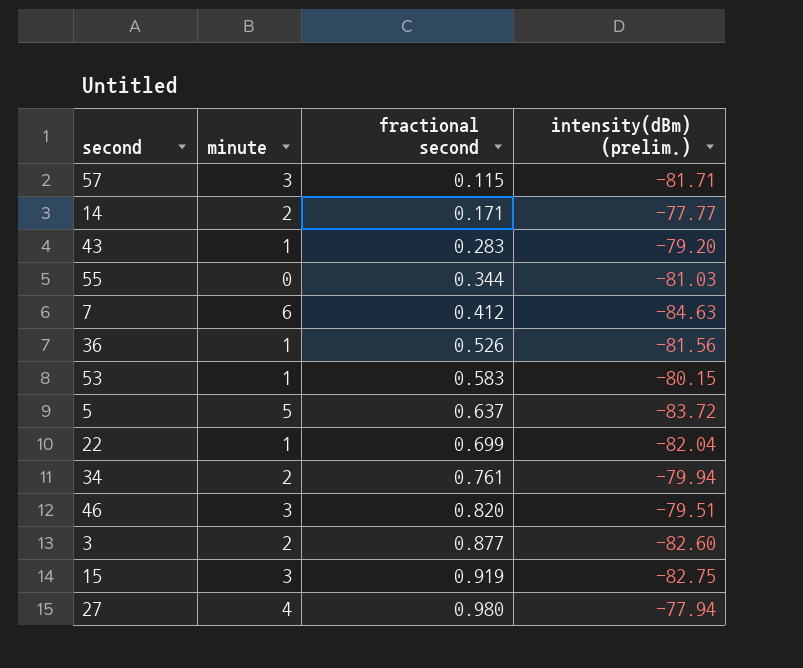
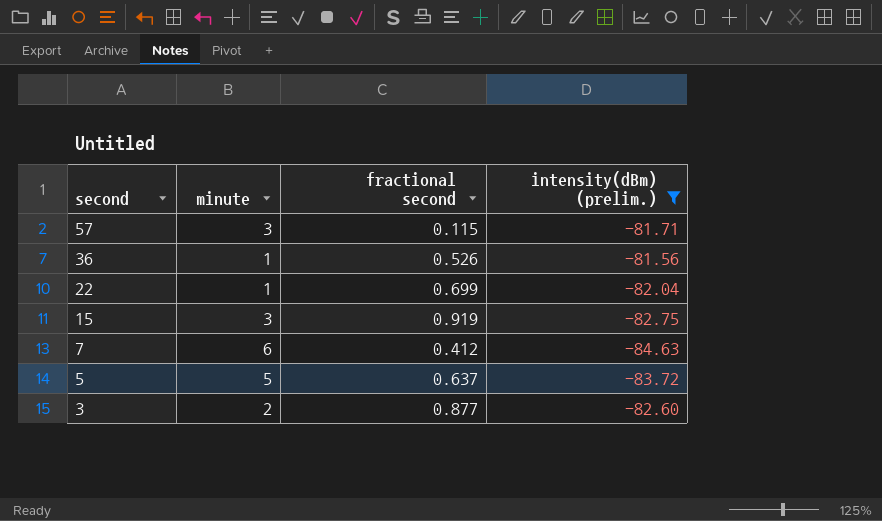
filter: none -> intensity(dBm) (prelim.) <= -81.56
row order: fractional second ascending -> second descending

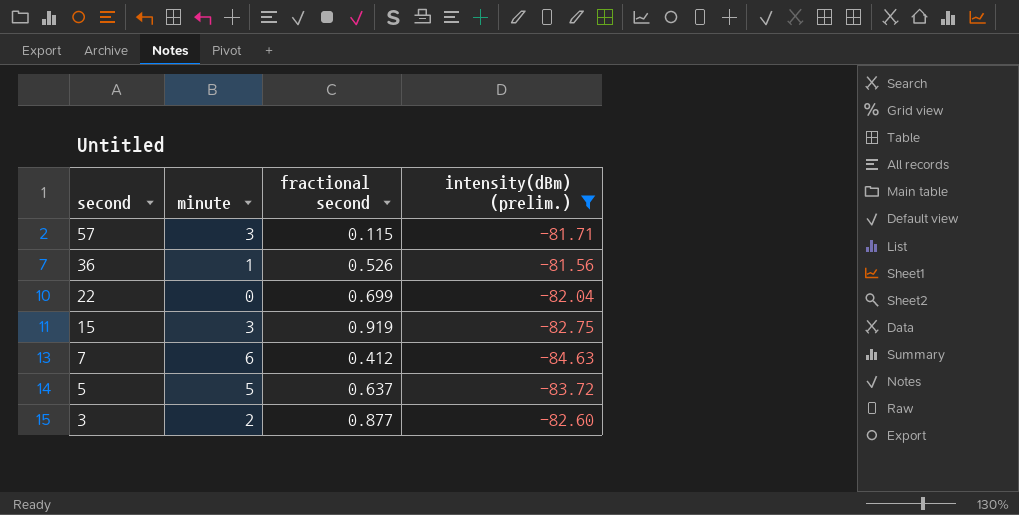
22 | minute: 1 -> 0

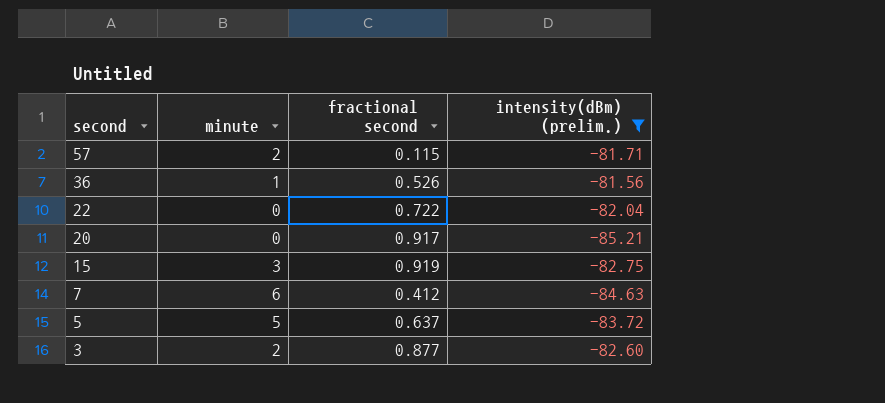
57 | minute: 3 -> 2
22 | fractional second: 0.699 -> 0.722
row 20: none -> 0 | 0.917 | -85.21

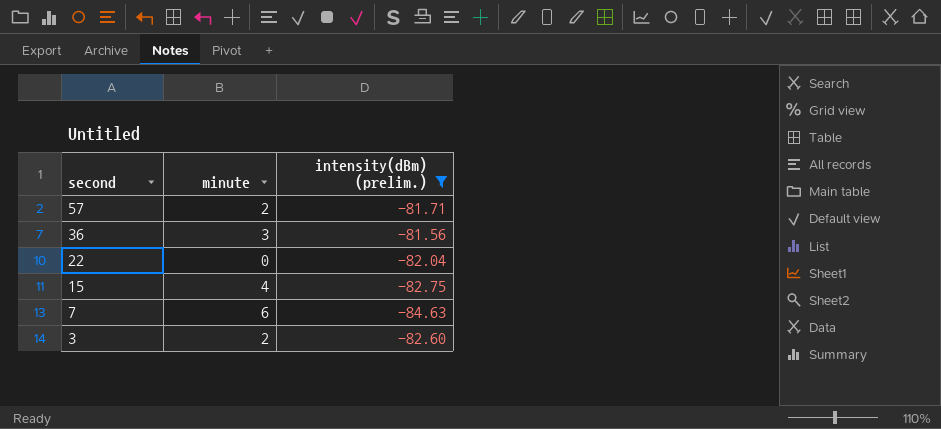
column fractional second | position: 3 -> none
row 20: 0 | 0.917 | -85.21 -> none
row 5: 5 | 0.637 | -83.72 -> none
36 | minute: 1 -> 3
15 | minute: 3 -> 4

